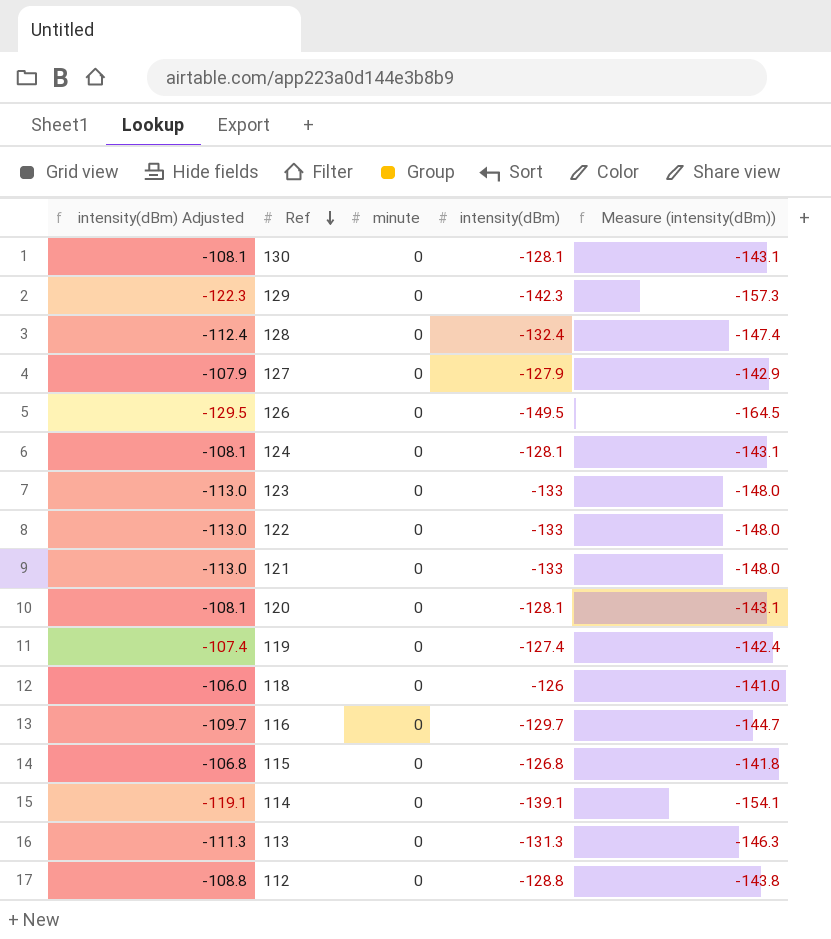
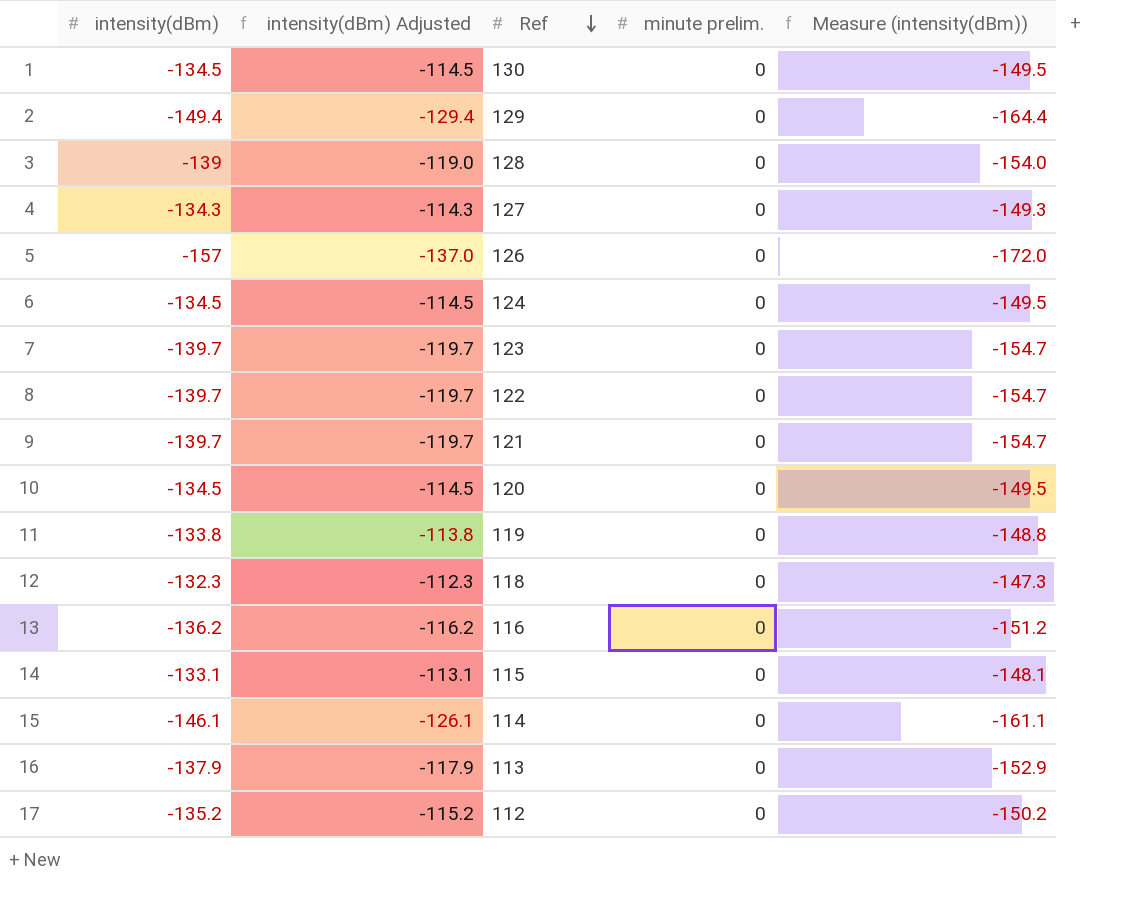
column intensity(dBm) | position: 4 -> 1
column name: minute -> minute prelim.
130 | intensity(dBm): -128.1 -> -134.5
130 | intensity(dBm) Adjusted: -108.1 -> -114.5
130 | Measure (intensity(dBm)): -143.1 -> -149.5
129 | intensity(dBm): -142.3 -> -149.4
129 | intensity(dBm) Adjusted: -122.3 -> -129.4
129 | Measure (intensity(dBm)): -157.3 -> -164.4
128 | intensity(dBm): -132.4 -> -139
128 | intensity(dBm) Adjusted: -112.4 -> -119.0
128 | Measure (intensity(dBm)): -147.4 -> -154.0
127 | intensity(dBm): -127.9 -> -134.3
127 | intensity(dBm) Adjusted: -107.9 -> -114.3
127 | Measure (intensity(dBm)): -142.9 -> -149.3
126 | intensity(dBm): -149.5 -> -157
126 | intensity(dBm) Adjusted: -129.5 -> -137.0
126 | Measure (intensity(dBm)): -164.5 -> -172.0
124 | intensity(dBm): -128.1 -> -134.5
124 | intensity(dBm) Adjusted: -108.1 -> -114.5
124 | Measure (intensity(dBm)): -143.1 -> -149.5
123 | intensity(dBm): -133 -> -139.7
123 | intensity(dBm) Adjusted: -113.0 -> -119.7
123 | Measure (intensity(dBm)): -148.0 -> -154.7
122 | intensity(dBm): -133 -> -139.7
122 | intensity(dBm) Adjusted: -113.0 -> -119.7
122 | Measure (intensity(dBm)): -148.0 -> -154.7
121 | intensity(dBm): -133 -> -139.7
121 | intensity(dBm) Adjusted: -113.0 -> -119.7
121 | Measure (intensity(dBm)): -148.0 -> -154.7
120 | intensity(dBm): -128.1 -> -134.5
120 | intensity(dBm) Adjusted: -108.1 -> -114.5
120 | Measure (intensity(dBm)): -143.1 -> -149.5
119 | intensity(dBm): -127.4 -> -133.8
119 | intensity(dBm) Adjusted: -107.4 -> -113.8
119 | Measure (intensity(dBm)): -142.4 -> -148.8
118 | intensity(dBm): -126 -> -132.3
118 | intensity(dBm) Adjusted: -106.0 -> -112.3
118 | Measure (intensity(dBm)): -141.0 -> -147.3
116 | intensity(dBm): -129.7 -> -136.2
116 | intensity(dBm) Adjusted: -109.7 -> -116.2
116 | Measure (intensity(dBm)): -144.7 -> -151.2
115 | intensity(dBm): -126.8 -> -133.1
115 | intensity(dBm) Adjusted: -106.8 -> -113.1
115 | Measure (intensity(dBm)): -141.8 -> -148.1
114 | intensity(dBm): -139.1 -> -146.1
114 | intensity(dBm) Adjusted: -119.1 -> -126.1
114 | Measure (intensity(dBm)): -154.1 -> -161.1
113 | intensity(dBm): -131.3 -> -137.9
113 | intensity(dBm) Adjusted: -111.3 -> -117.9
113 | Measure (intensity(dBm)): -146.3 -> -152.9
112 | intensity(dBm): -128.8 -> -135.2
112 | intensity(dBm) Adjusted: -108.8 -> -115.2
112 | Measure (intensity(dBm)): -143.8 -> -150.2

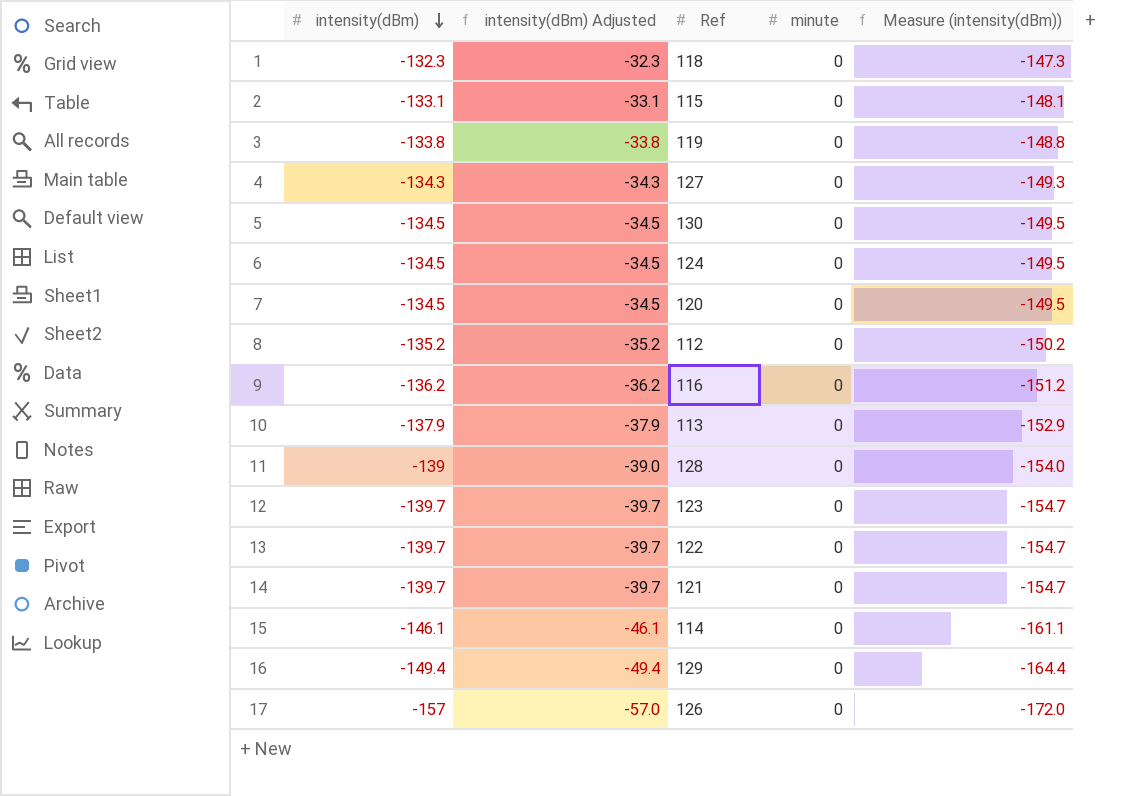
row order: Ref descending -> intensity(dBm) descending
column intensity(dBm) Adjusted | formula: [intensity(dBm)] + 20 -> [intensity(dBm)] + 100
column name: minute prelim. -> minute

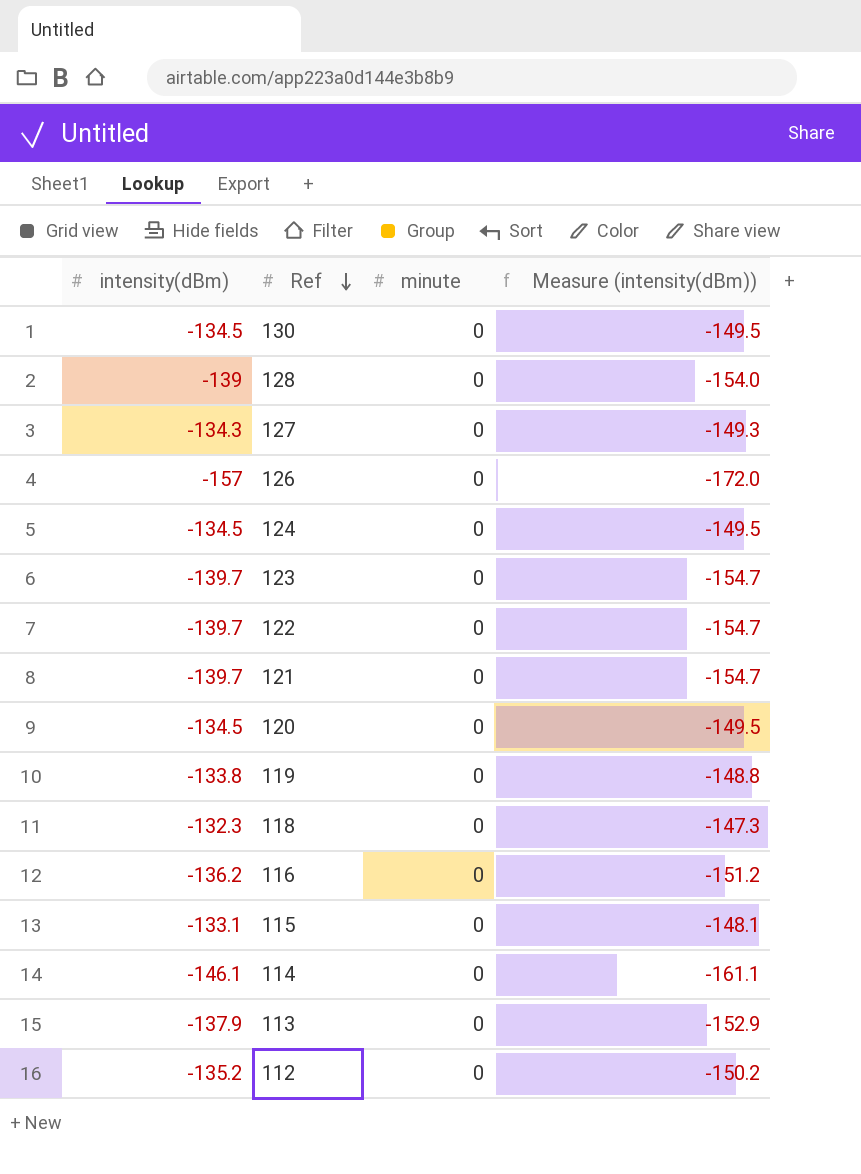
row order: intensity(dBm) descending -> Ref descending
column intensity(dBm) Adjusted | formula: [intensity(dBm)] + 100 -> none
row 129: -149.4 | -49.4 | 0 | -164.4 -> none

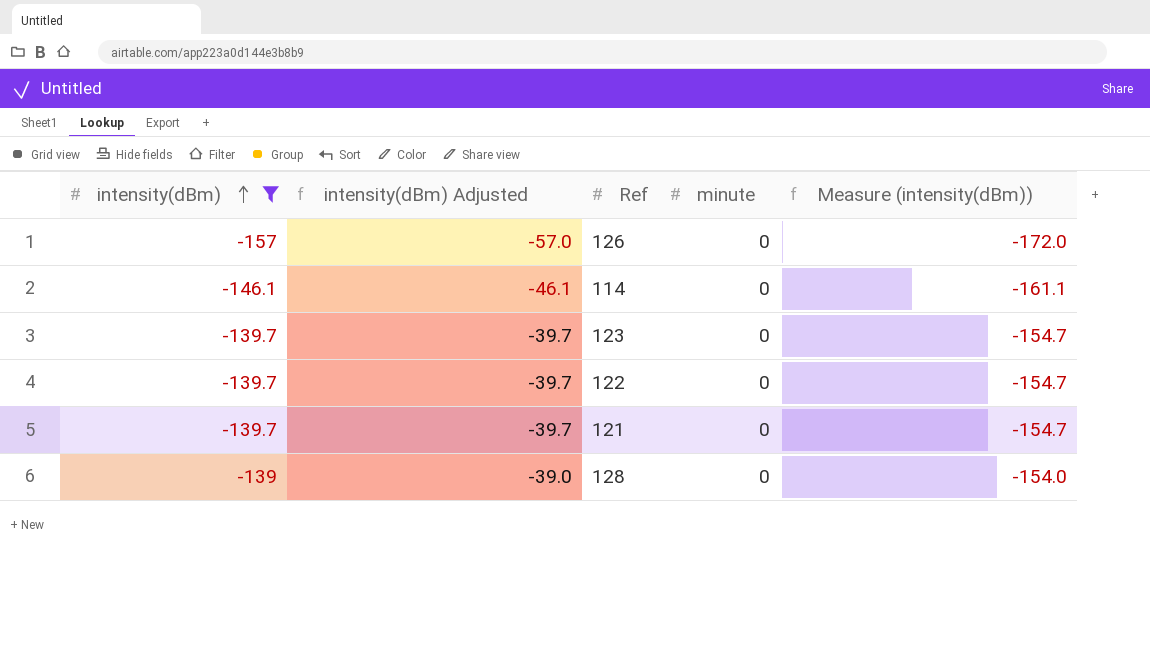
filter: none -> intensity(dBm) <= -139
row order: Ref descending -> intensity(dBm) ascending
column intensity(dBm) Adjusted | formula: none -> [intensity(dBm)] + 100

